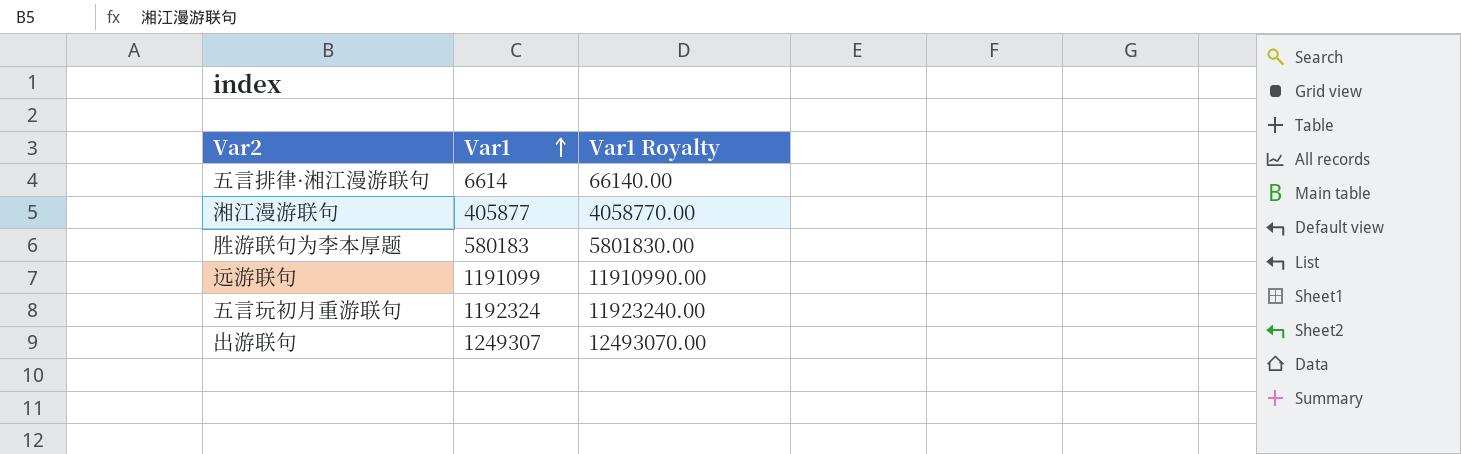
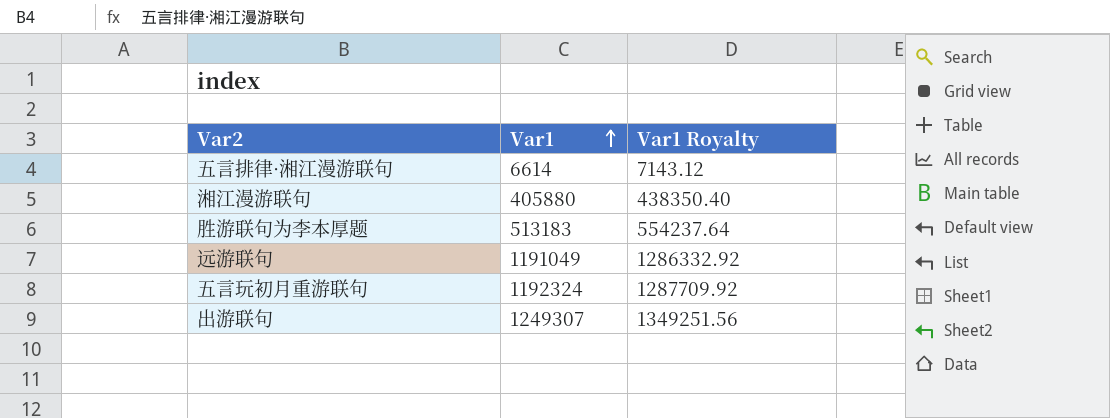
column Var1 Royalty | formula: [Var1] * 10 -> [Var1] * 1.08
湘江漫游联句 | Var1: 405877 -> 405880
胜游联句为李本厚题 | Var1: 580183 -> 513183
远游联句 | Var1: 1191099 -> 1191049

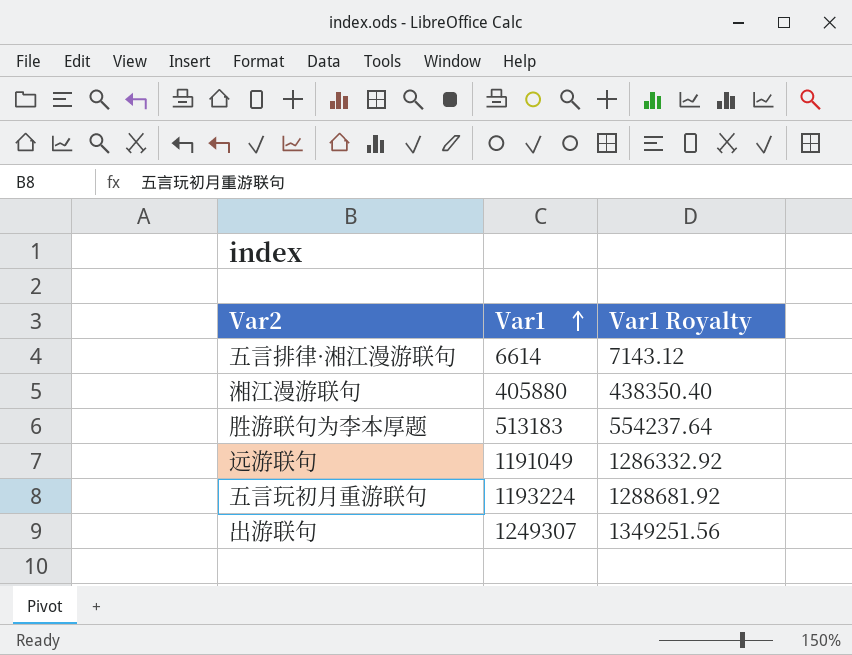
五言玩初月重游联句 | Var1: 1192324 -> 1193224
五言玩初月重游联句 | Var1 Royalty: 1287709.92 -> 1288681.92

